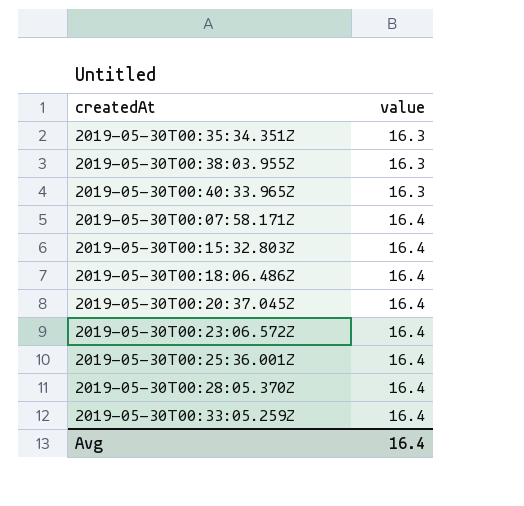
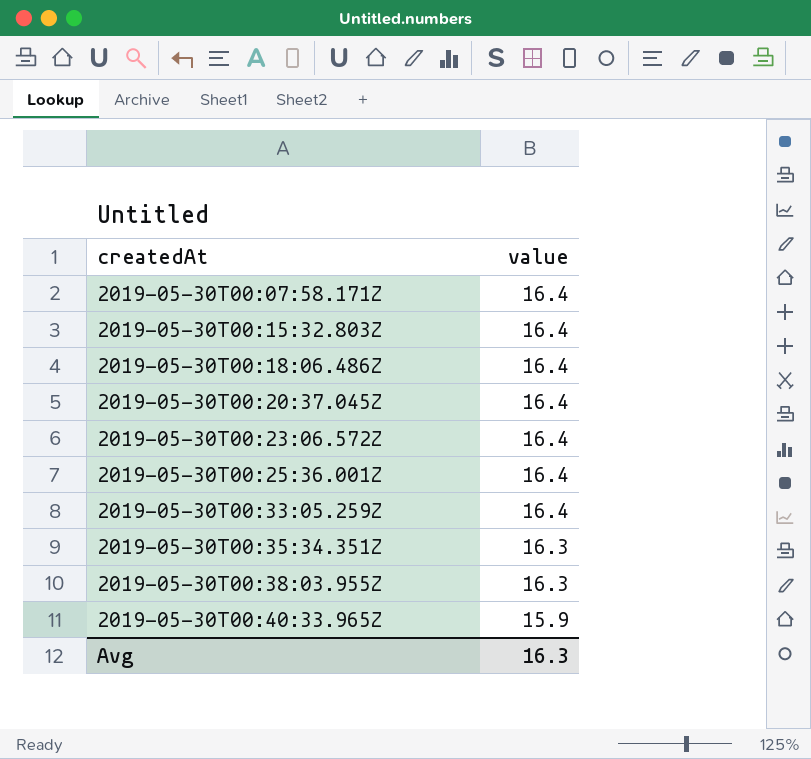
row order: value ascending -> createdAt ascending
row 2019-05-30T00:28:05.370Z: 16.4 -> none
2019-05-30T00:40:33.965Z | value: 16.3 -> 15.9
Avg | value: 16.4 -> 16.3

